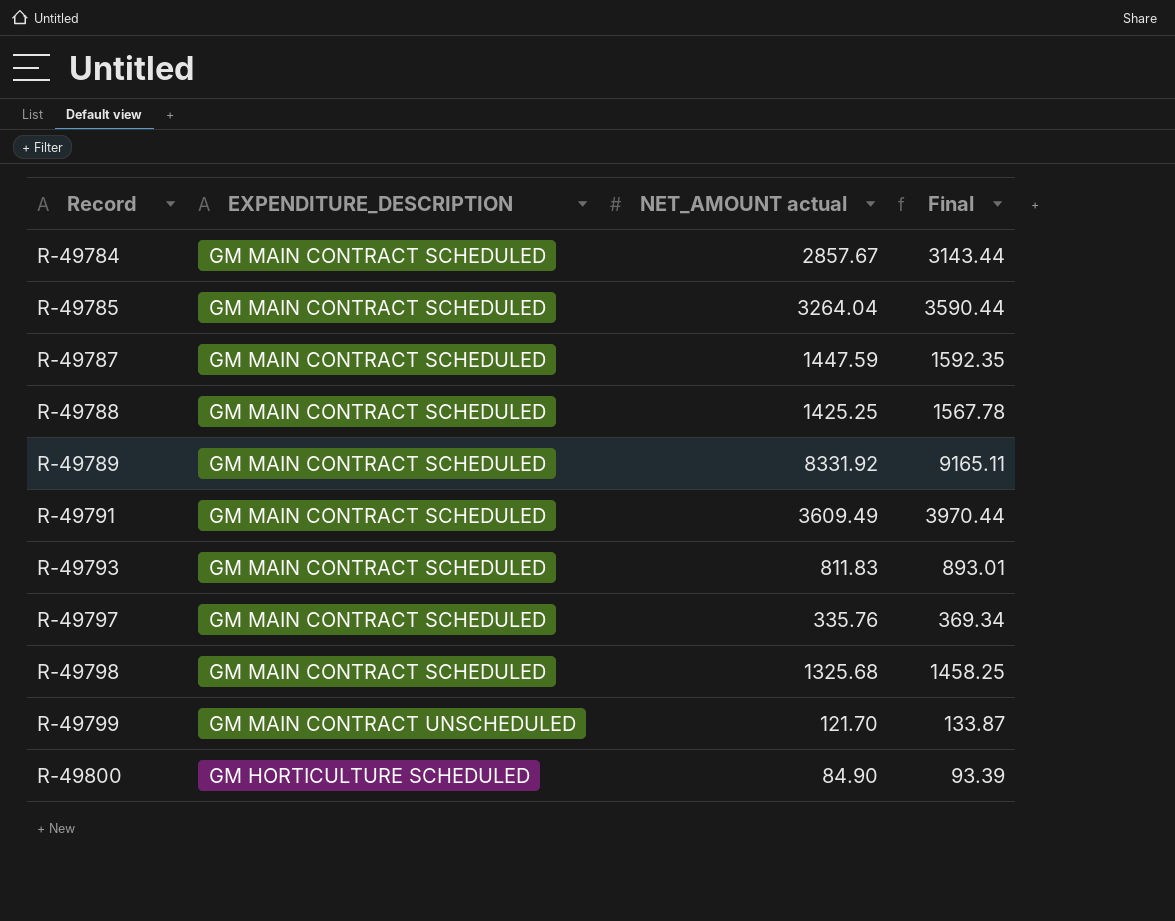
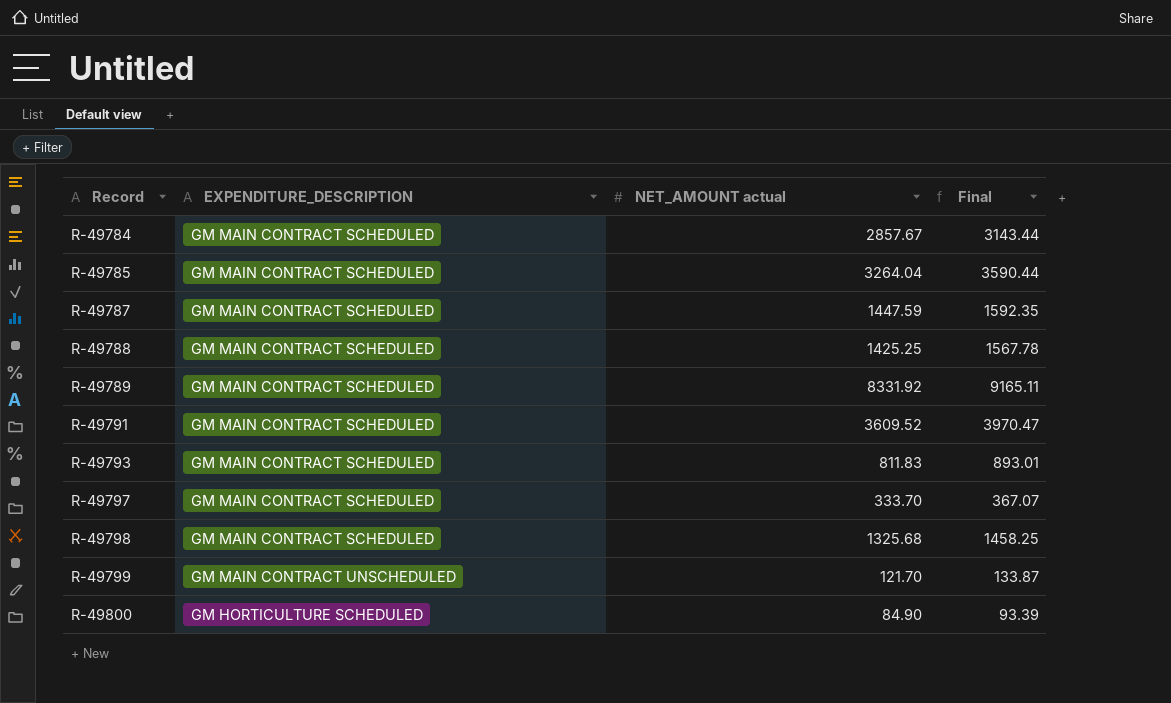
R-49791 | NET_AMOUNT actual: 3609.49 -> 3609.52
R-49791 | Final: 3970.44 -> 3970.47
R-49797 | NET_AMOUNT actual: 335.76 -> 333.70
R-49797 | Final: 369.34 -> 367.07

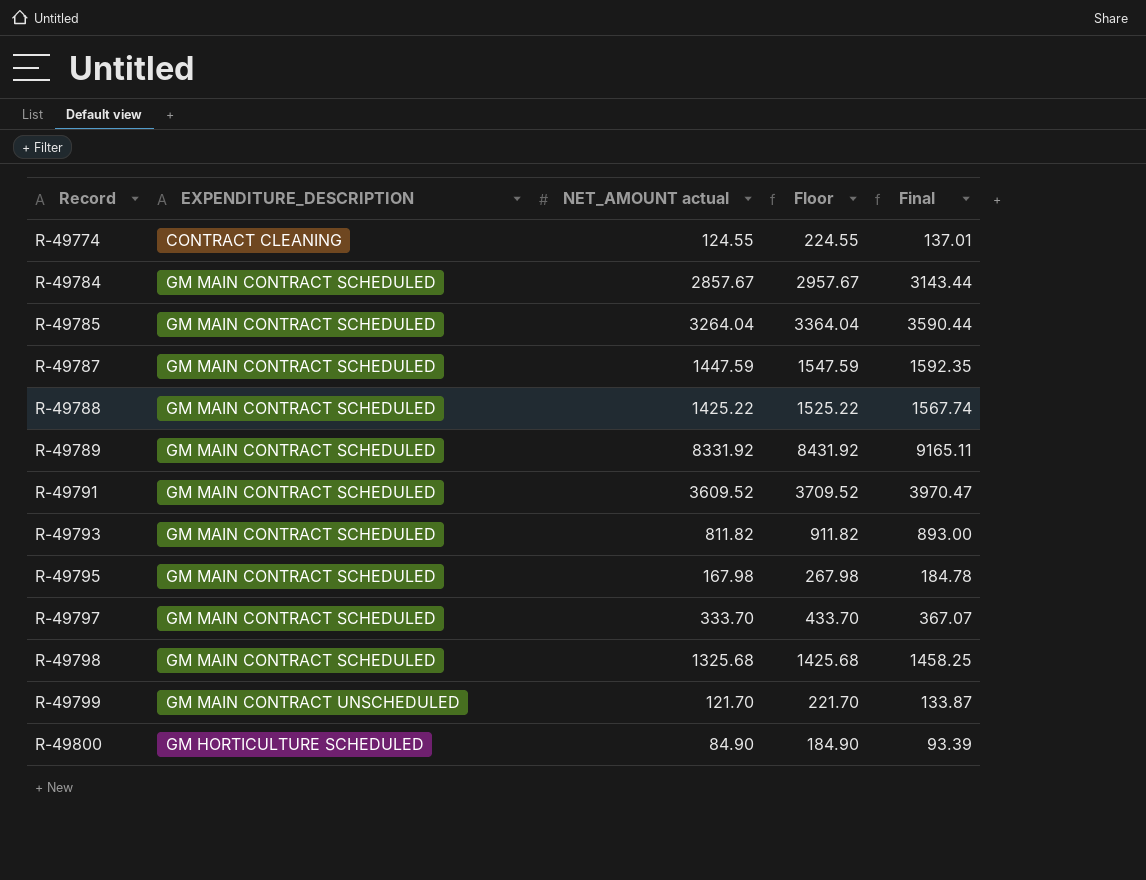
column Floor | formula: none -> [NET_AMOUNT actual] + 100
row R-49774: none -> CONTRACT CLEANING | 124.55 | 224.55 | 137.01
R-49788 | NET_AMOUNT actual: 1425.25 -> 1425.22
R-49788 | Final: 1567.78 -> 1567.74
R-49793 | NET_AMOUNT actual: 811.83 -> 811.82
R-49793 | Final: 893.01 -> 893.00
row R-49795: none -> GM MAIN CONTRACT SCHEDULED | 167.98 | 267.98 | 184.78

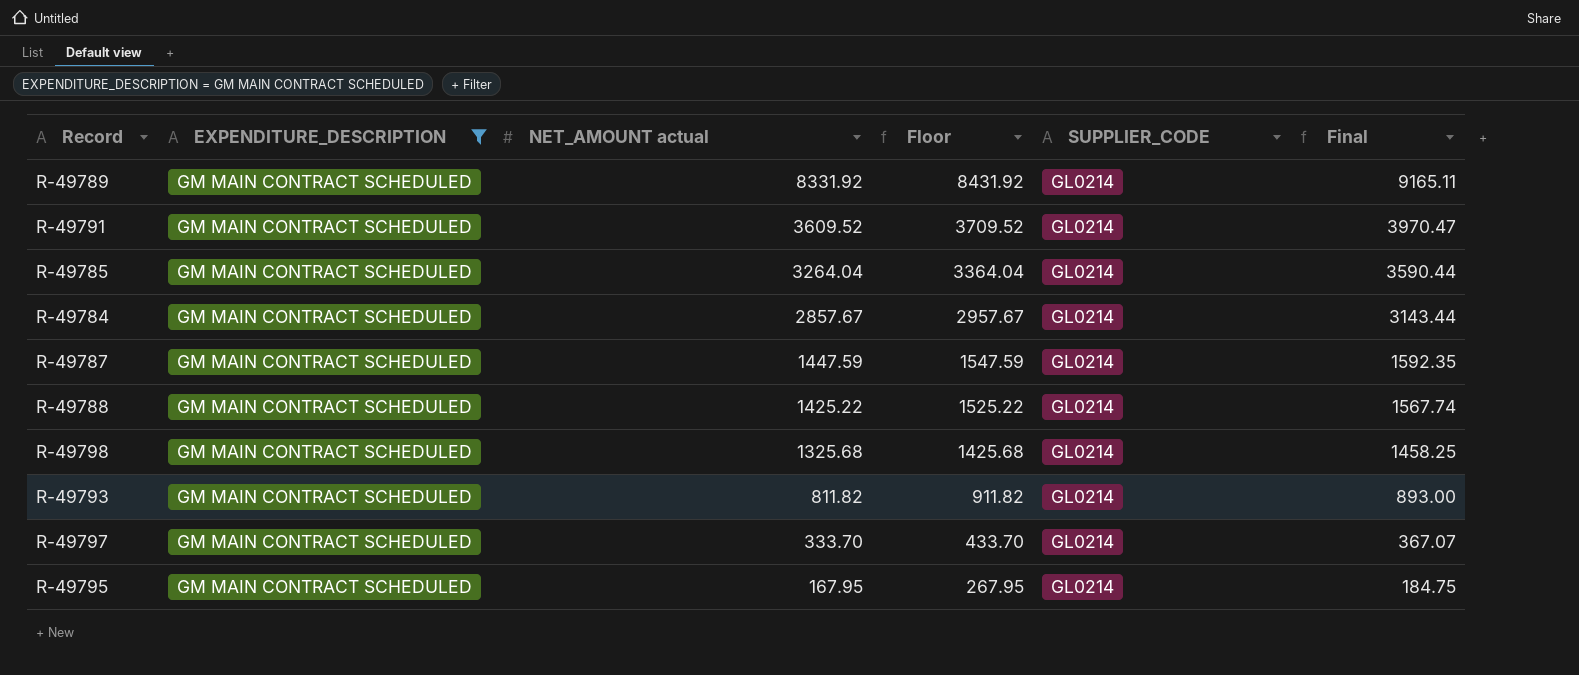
filter: none -> EXPENDITURE_DESCRIPTION = GM MAIN CONTRACT SCHEDULED
row order: Record ascending -> NET_AMOUNT actual descending
column SUPPLIER_CODE | position: none -> 5
R-49795 | NET_AMOUNT actual: 167.98 -> 167.95
R-49795 | Floor: 267.98 -> 267.95
R-49795 | Final: 184.78 -> 184.75

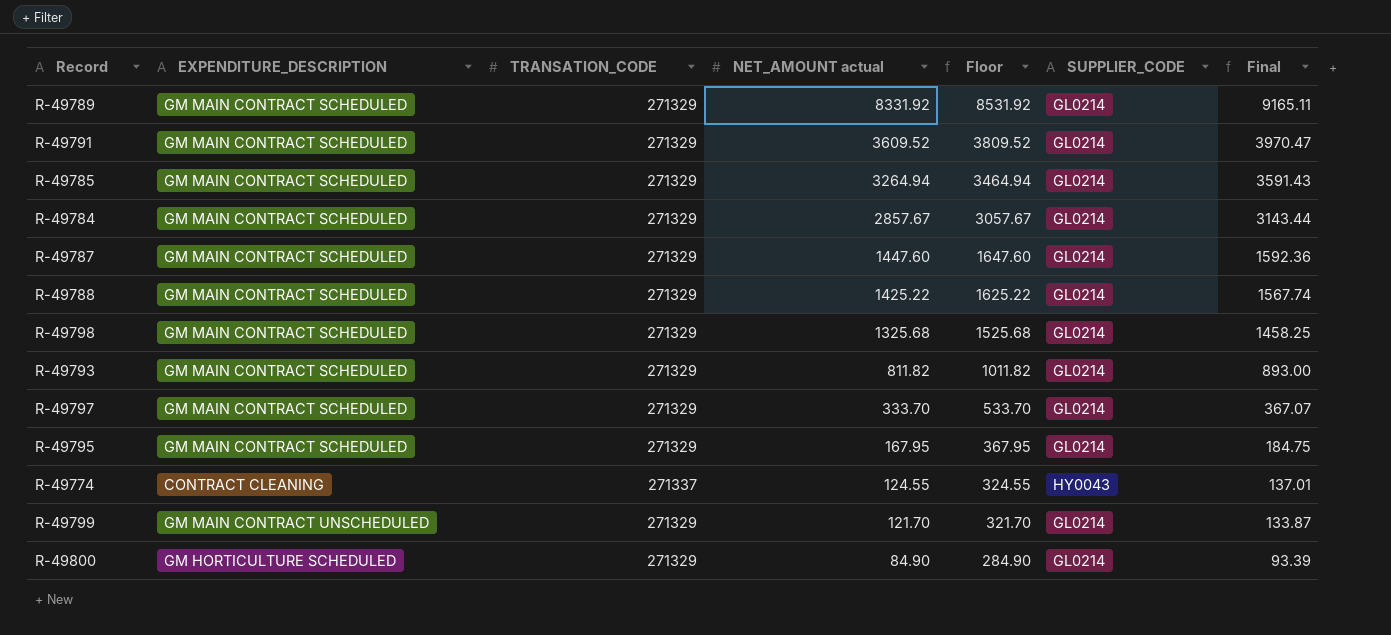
filter: EXPENDITURE_DESCRIPTION = GM MAIN CONTRACT SCHEDULED -> none
column TRANSATION_CODE | position: none -> 3
column Floor | formula: [NET_AMOUNT actual] + 100 -> [NET_AMOUNT actual] + 200
R-49785 | NET_AMOUNT actual: 3264.04 -> 3264.94
R-49785 | Final: 3590.44 -> 3591.43
R-49787 | NET_AMOUNT actual: 1447.59 -> 1447.60
R-49787 | Final: 1592.35 -> 1592.36

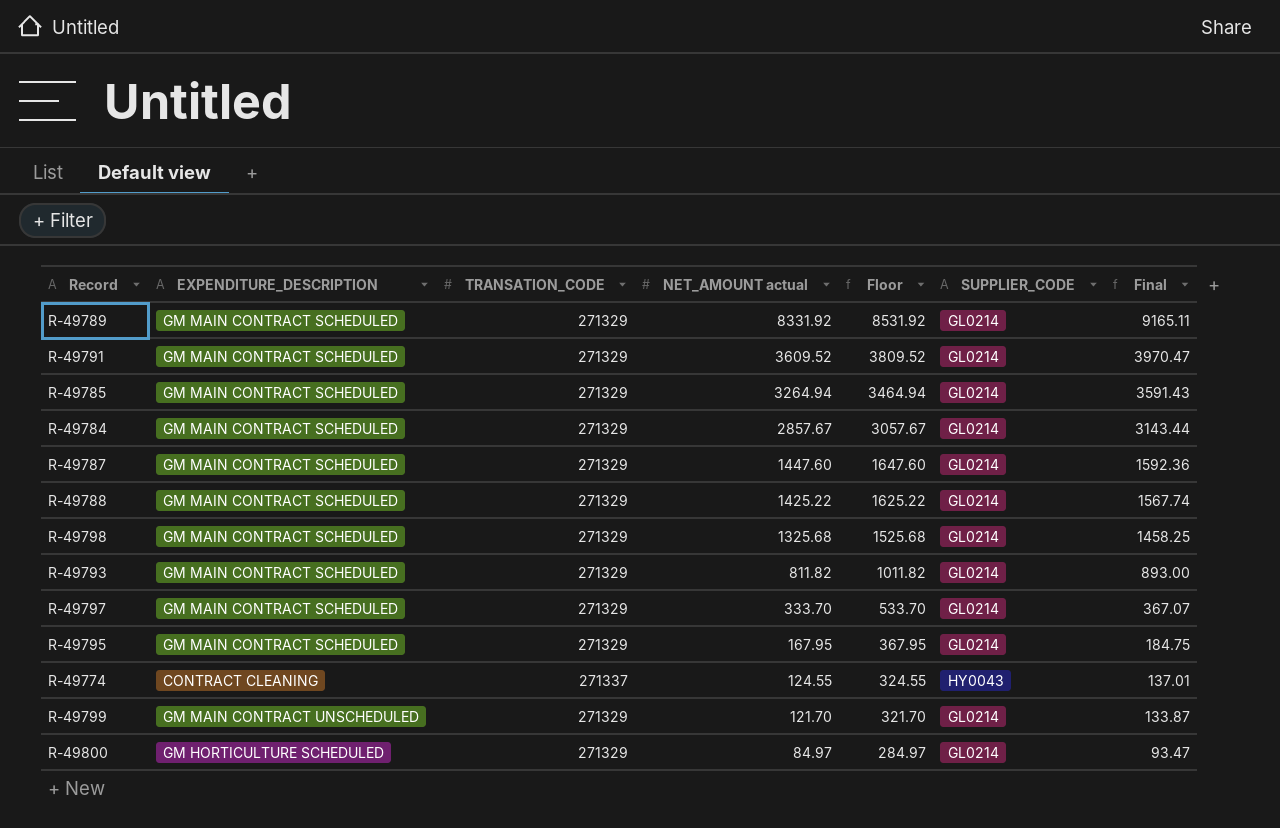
R-49800 | NET_AMOUNT actual: 84.90 -> 84.97
R-49800 | Floor: 284.90 -> 284.97
R-49800 | Final: 93.39 -> 93.47

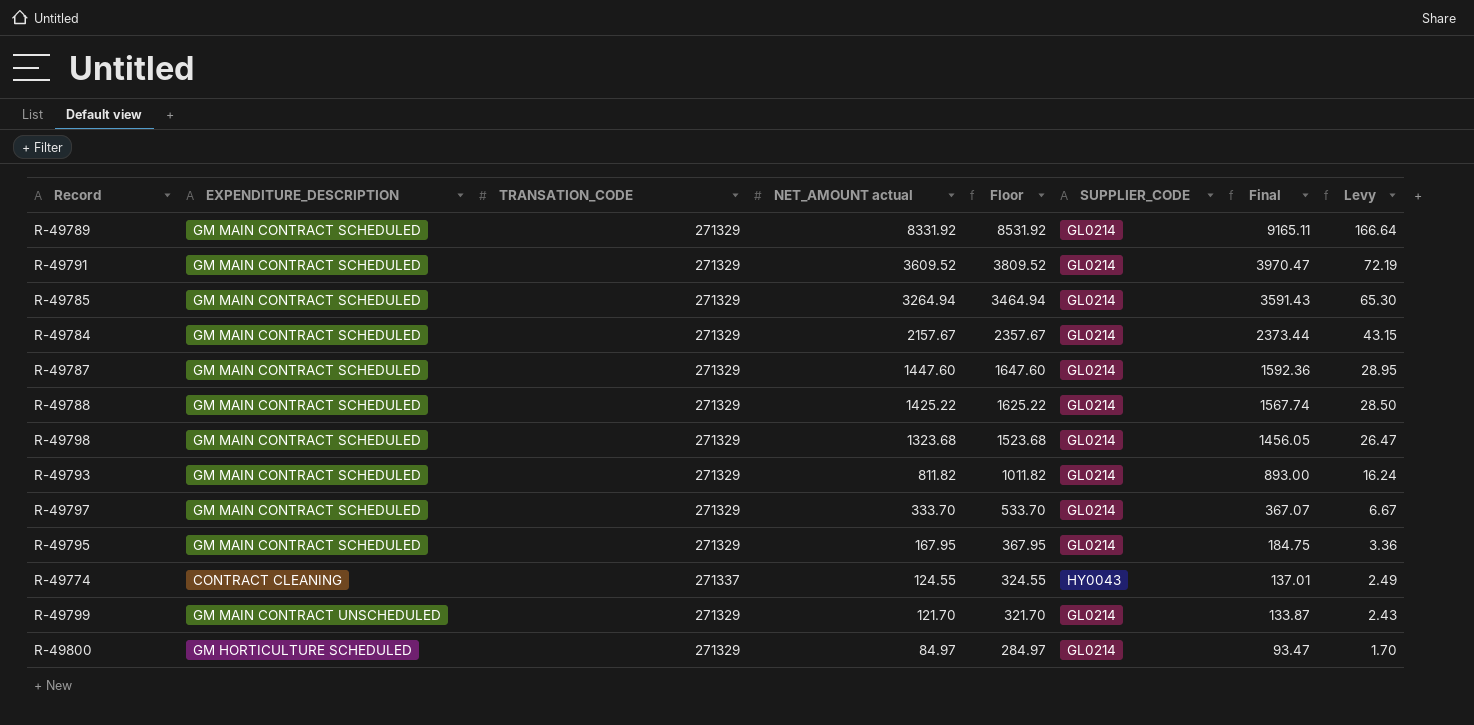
column Levy | formula: none -> [NET_AMOUNT actual] * 0.02
R-49784 | NET_AMOUNT actual: 2857.67 -> 2157.67
R-49784 | Floor: 3057.67 -> 2357.67
R-49784 | Final: 3143.44 -> 2373.44
R-49798 | NET_AMOUNT actual: 1325.68 -> 1323.68
R-49798 | Floor: 1525.68 -> 1523.68
R-49798 | Final: 1458.25 -> 1456.05

